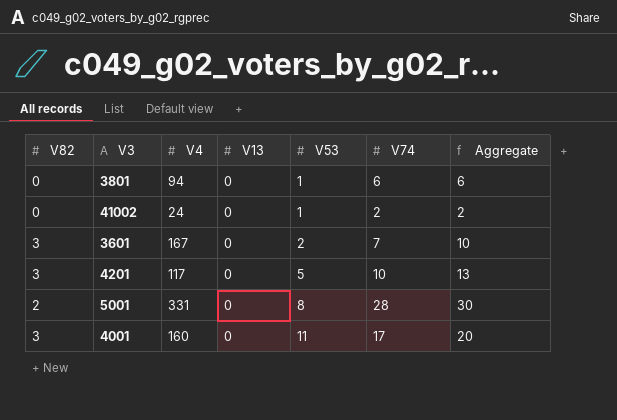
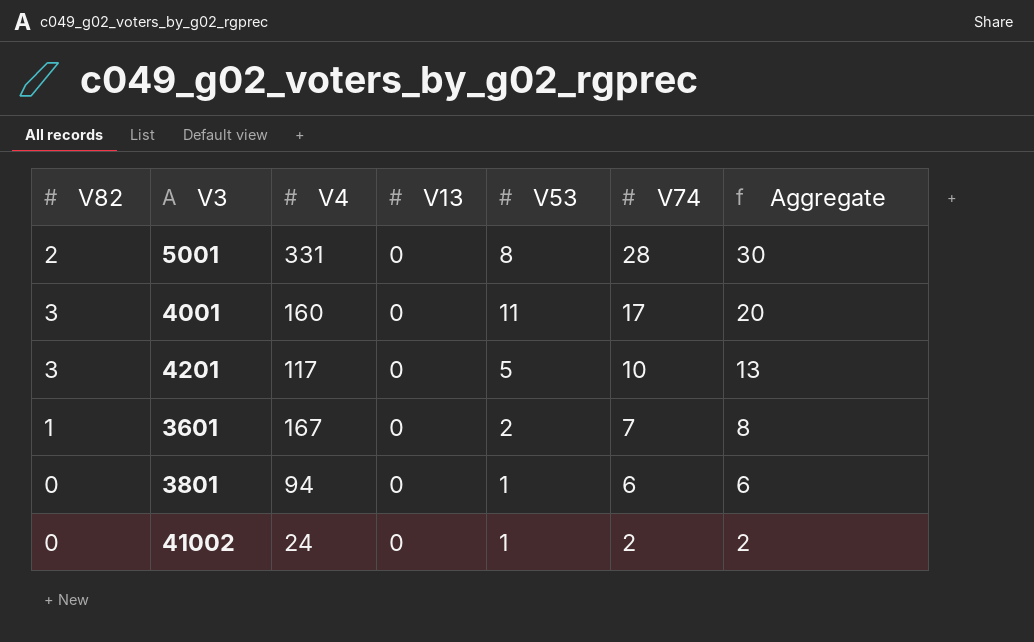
row order: V53 ascending -> V74 descending
3601 | V82: 3 -> 1
3601 | Aggregate: 10 -> 8

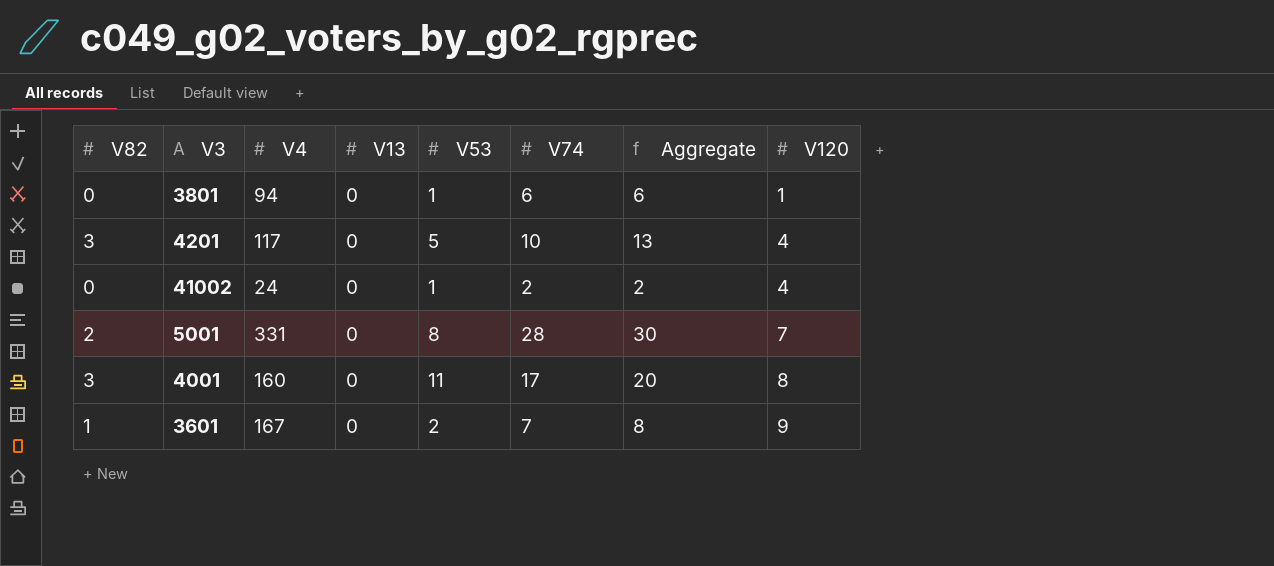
row order: V74 descending -> V120 ascending
column V120 | position: none -> 8

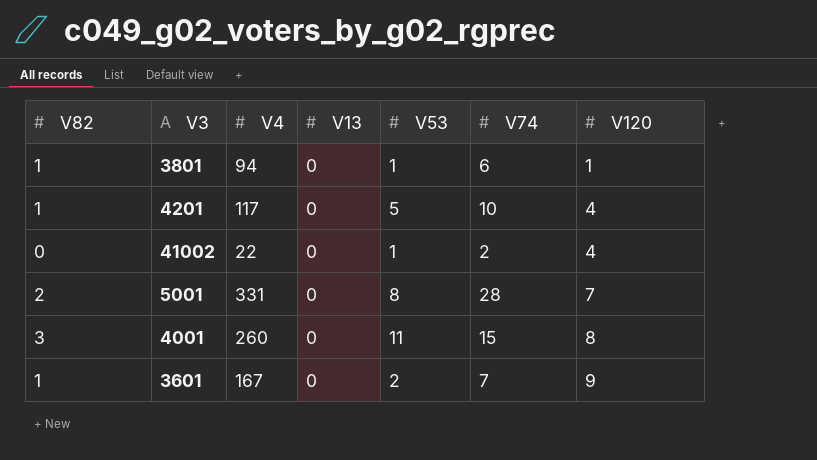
column Aggregate | formula: [V82] + [V74] -> none
3801 | V82: 0 -> 1
4201 | V82: 3 -> 1
41002 | V4: 24 -> 22
4001 | V4: 160 -> 260
4001 | V74: 17 -> 15

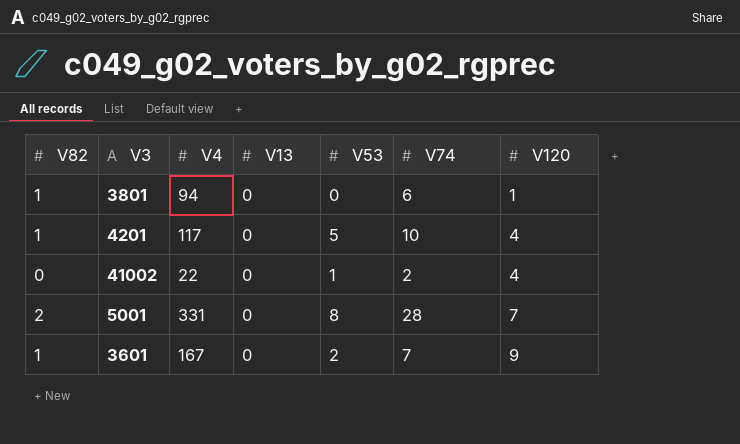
row 4001: 3 | 260 | 0 | 11 | 15 | 8 -> none
3801 | V53: 1 -> 0

